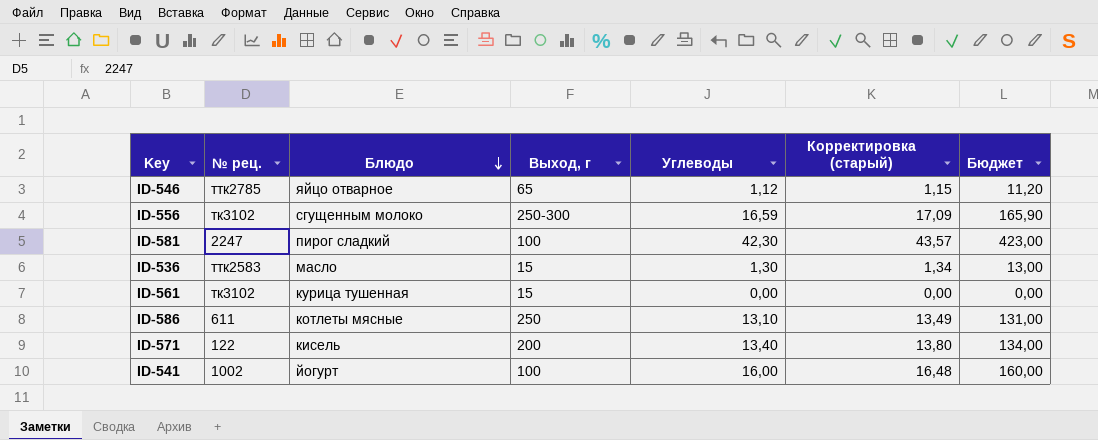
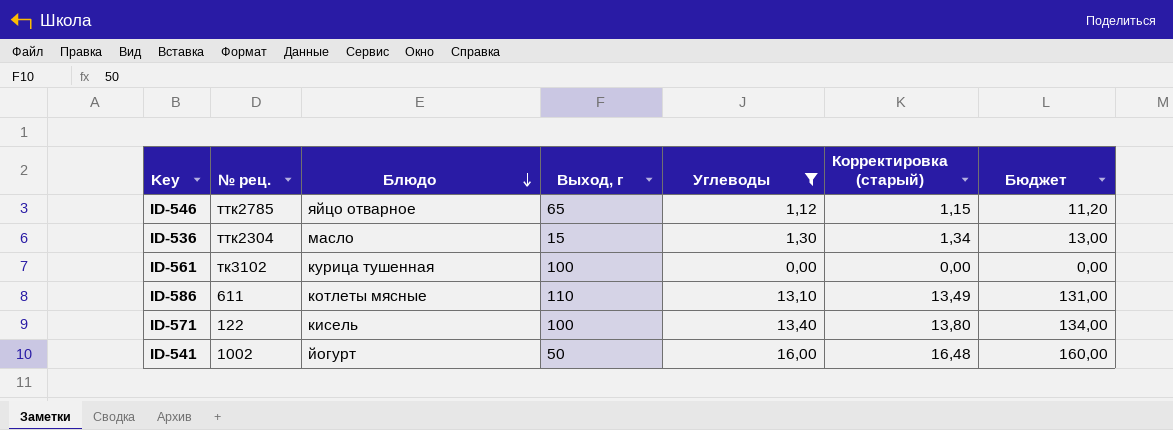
filter: none -> Углеводы <= 16,00
ID-536 | № рец.: ттк2583 -> ттк2304
ID-561 | Выход, г: 15 -> 100
ID-586 | Выход, г: 250 -> 110
ID-571 | Выход, г: 200 -> 100
ID-541 | Выход, г: 100 -> 50

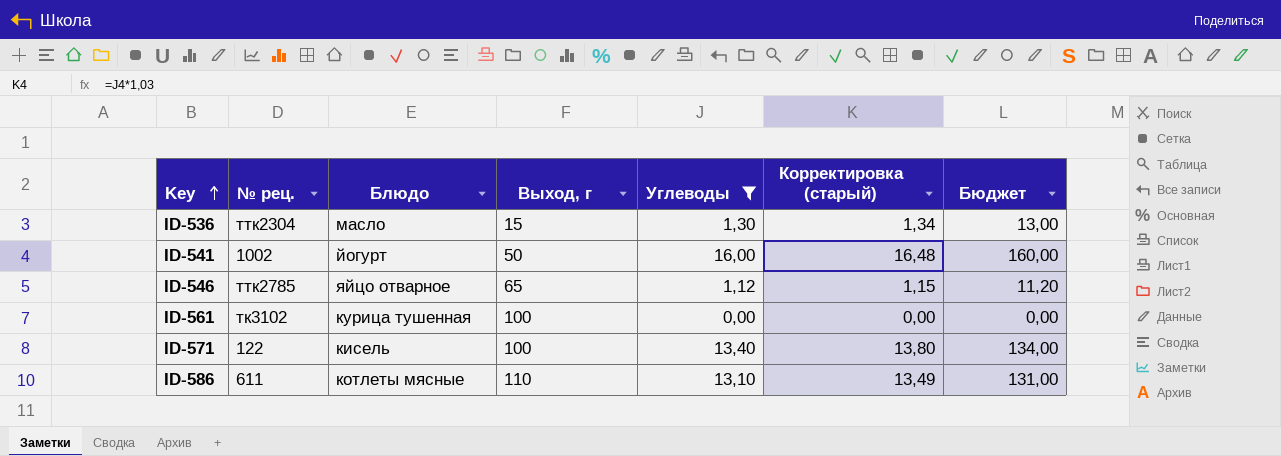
row order: Блюдо descending -> Key ascending

